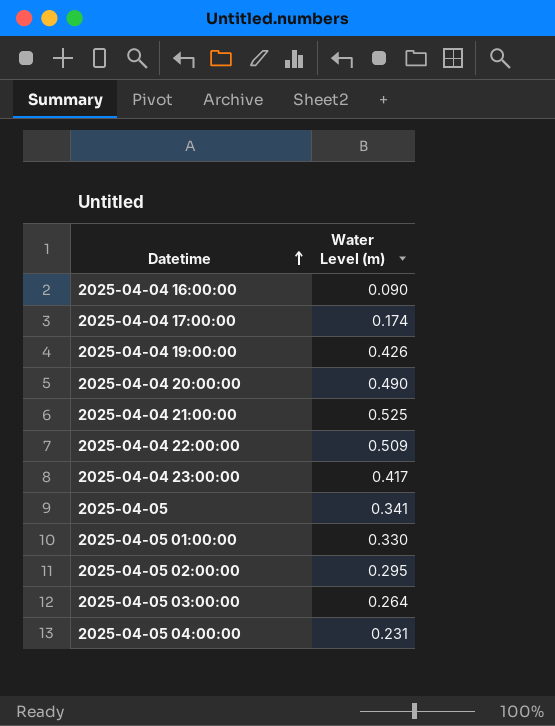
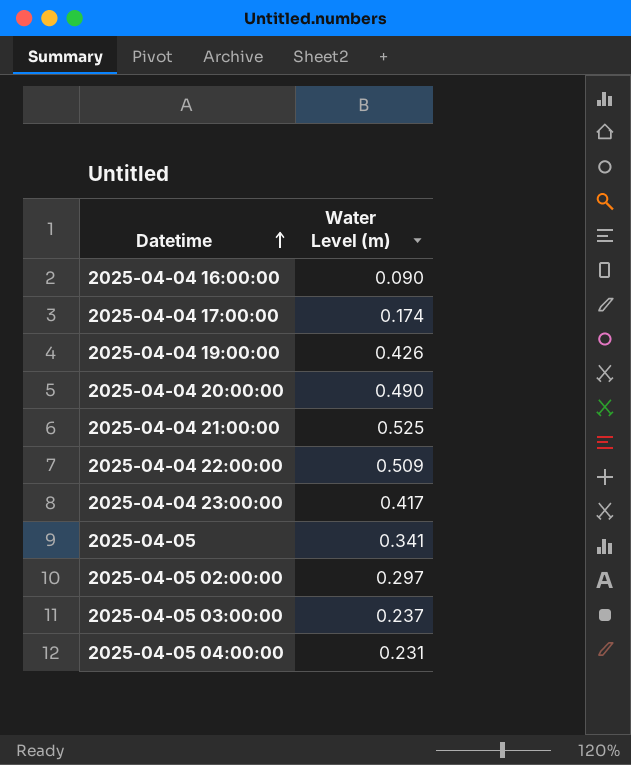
row 2025-04-05 01:00:00: 0.330 -> none
2025-04-05 02:00:00 | Water Level (m): 0.295 -> 0.297
2025-04-05 03:00:00 | Water Level (m): 0.264 -> 0.237

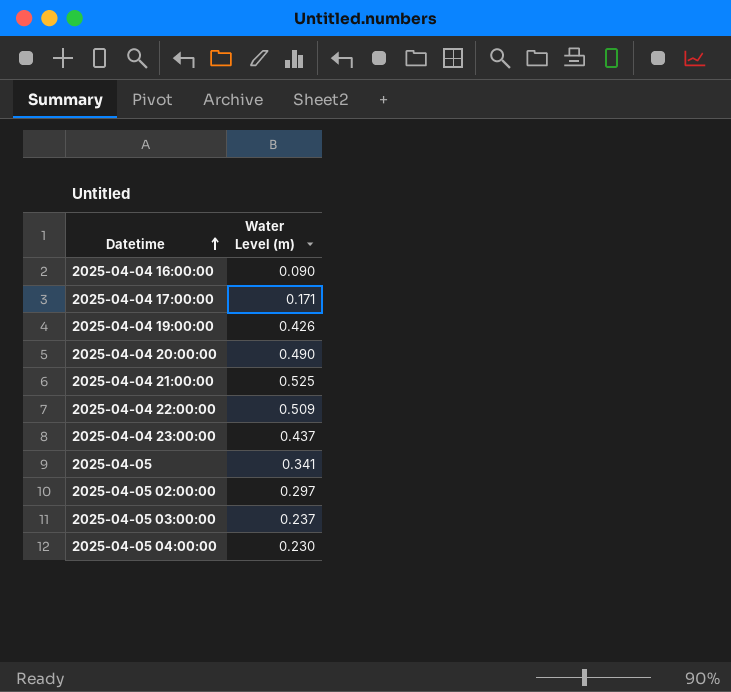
2025-04-04 17:00:00 | Water Level (m): 0.174 -> 0.171
2025-04-04 23:00:00 | Water Level (m): 0.417 -> 0.437
2025-04-05 04:00:00 | Water Level (m): 0.231 -> 0.230

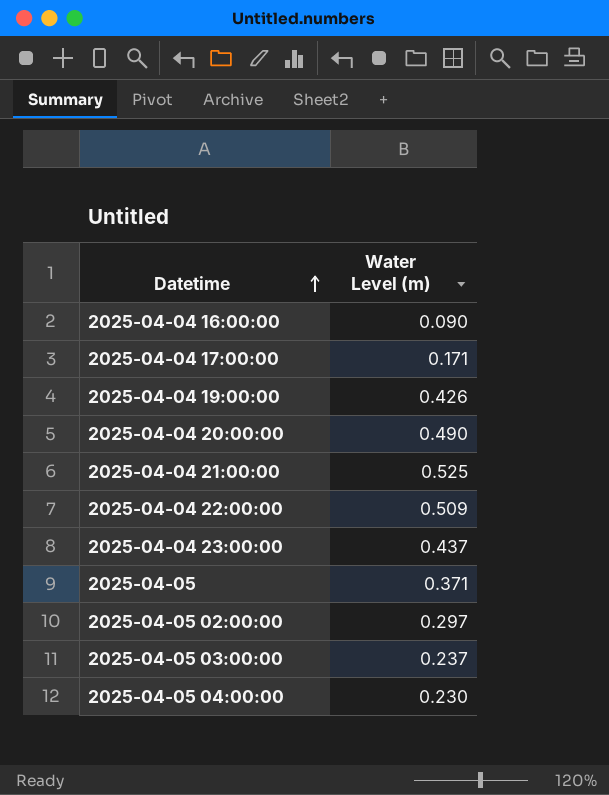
2025-04-05 | Water Level (m): 0.341 -> 0.371

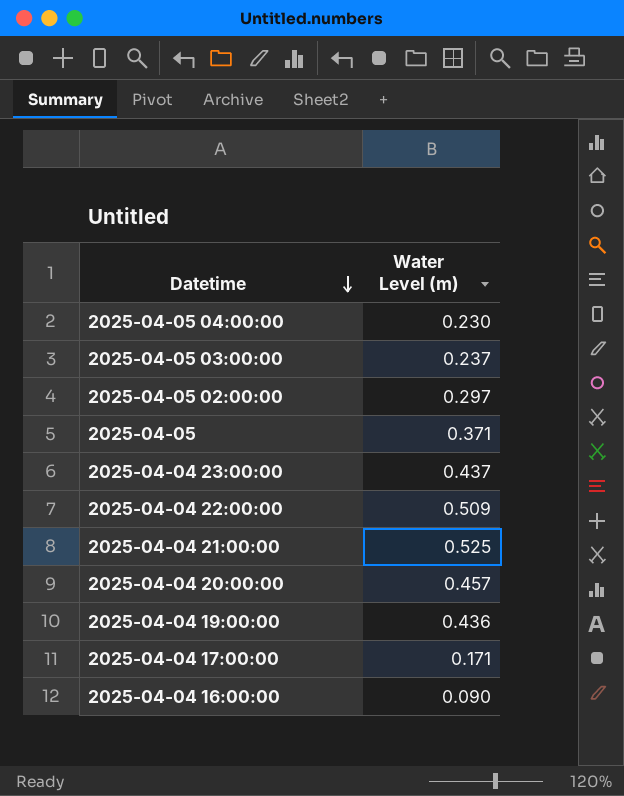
row order: Datetime ascending -> Datetime descending
2025-04-04 20:00:00 | Water Level (m): 0.490 -> 0.457
2025-04-04 19:00:00 | Water Level (m): 0.426 -> 0.436

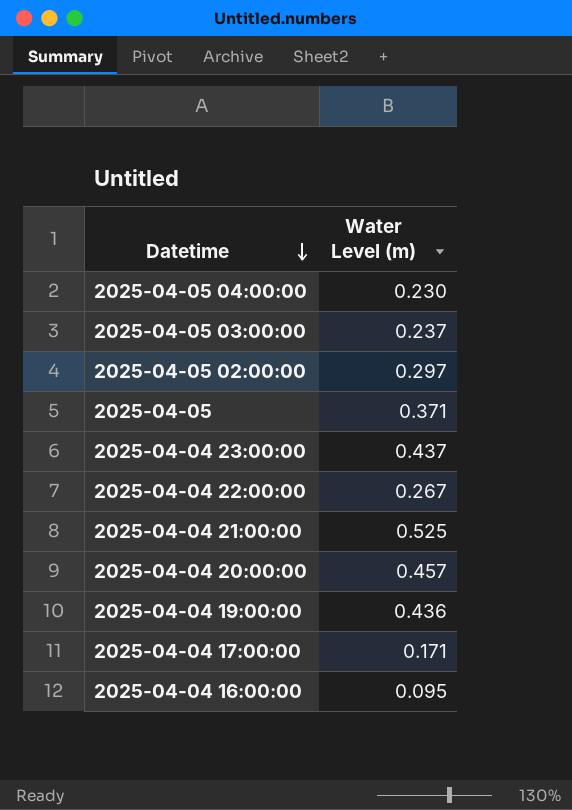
2025-04-04 22:00:00 | Water Level (m): 0.509 -> 0.267
2025-04-04 16:00:00 | Water Level (m): 0.090 -> 0.095

